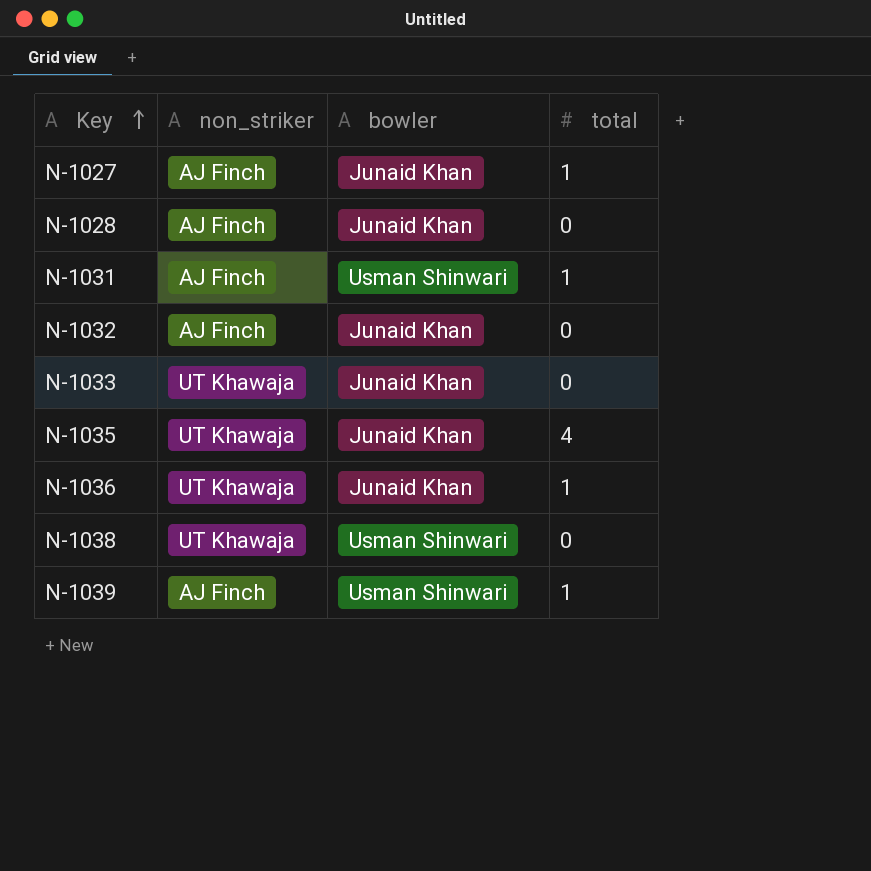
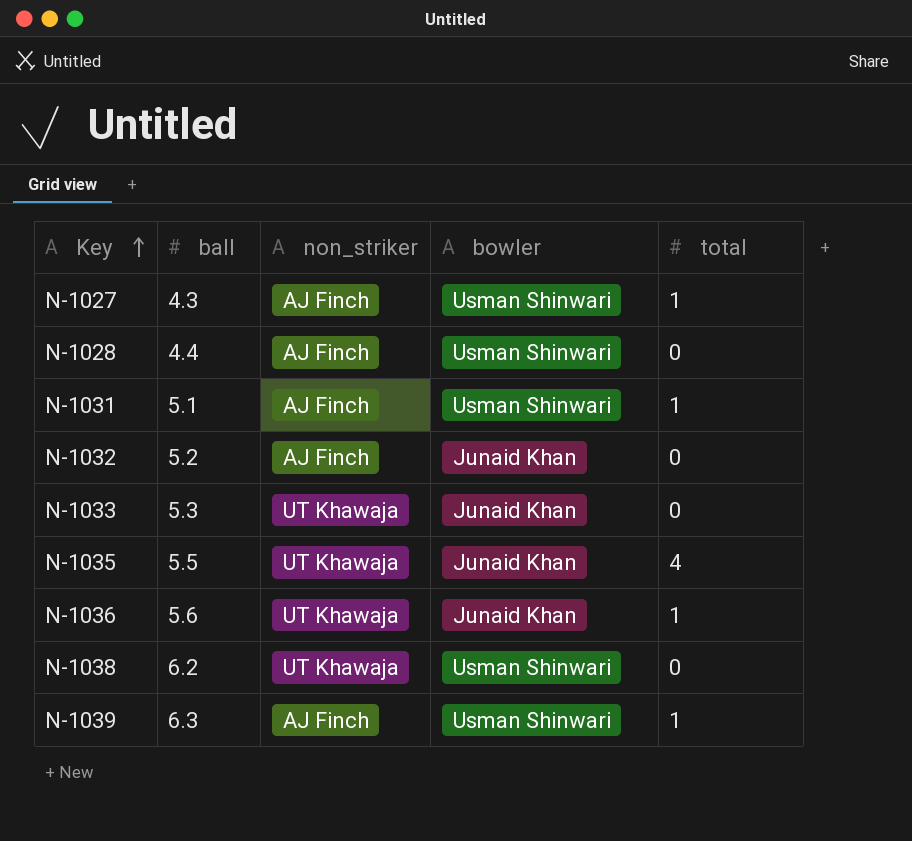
column ball | position: none -> 2
N-1027 | bowler: Junaid Khan -> Usman Shinwari
N-1028 | bowler: Junaid Khan -> Usman Shinwari

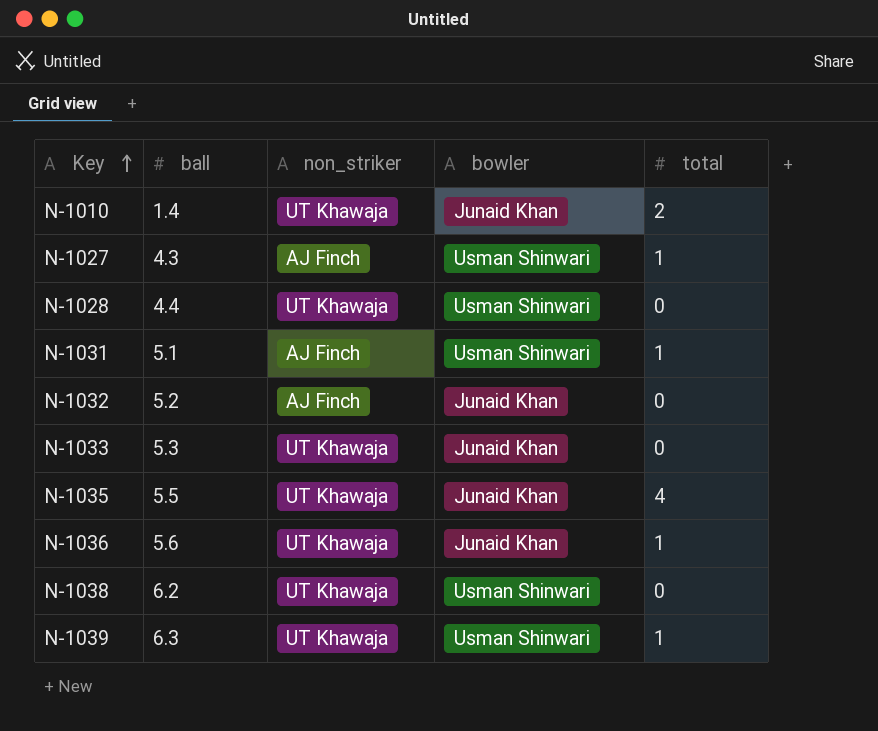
row N-1010: none -> 1.4 | UT Khawaja | Junaid Khan | 2
N-1028 | non_striker: AJ Finch -> UT Khawaja
N-1039 | non_striker: AJ Finch -> UT Khawaja

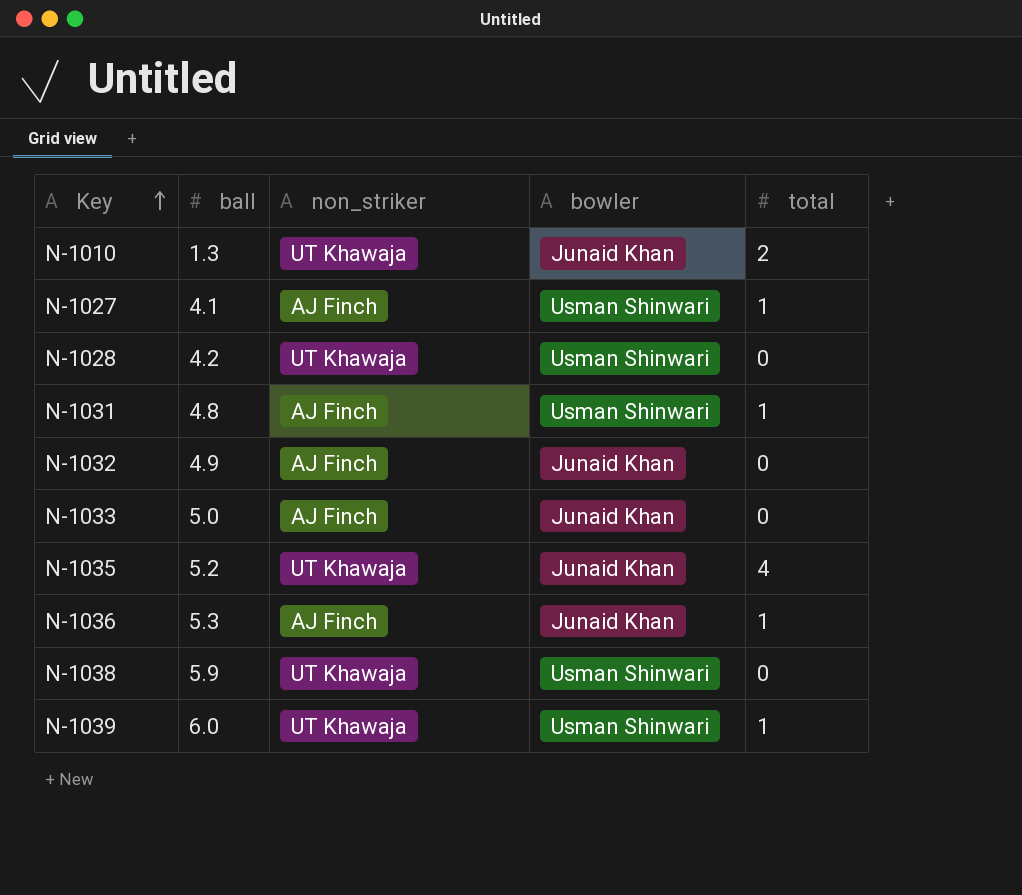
N-1010 | ball: 1.4 -> 1.3
N-1027 | ball: 4.3 -> 4.1
N-1028 | ball: 4.4 -> 4.2
N-1031 | ball: 5.1 -> 4.8
N-1032 | ball: 5.2 -> 4.9
N-1033 | ball: 5.3 -> 5.0
N-1033 | non_striker: UT Khawaja -> AJ Finch
N-1035 | ball: 5.5 -> 5.2
N-1036 | ball: 5.6 -> 5.3
N-1036 | non_striker: UT Khawaja -> AJ Finch
N-1038 | ball: 6.2 -> 5.9
N-1039 | ball: 6.3 -> 6.0

